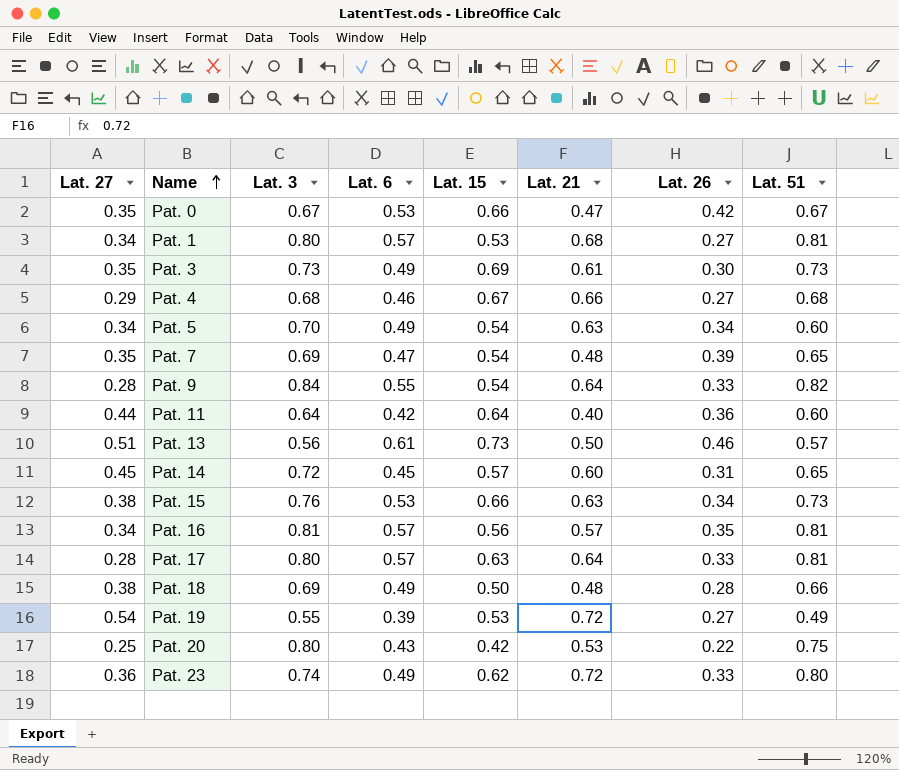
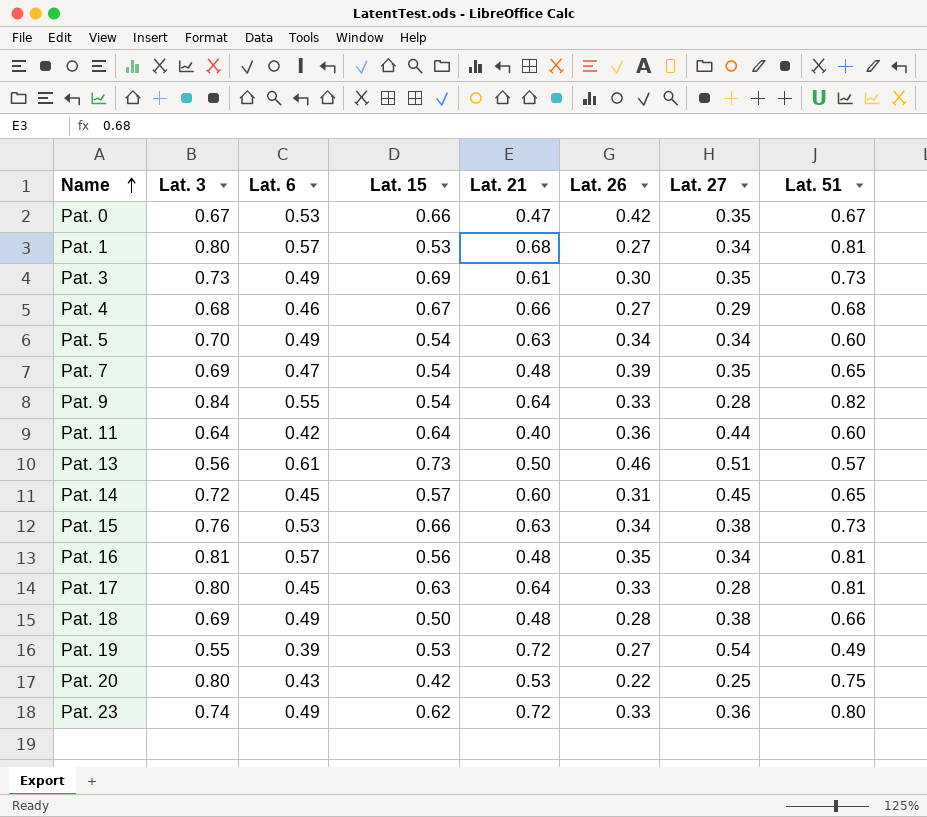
column Lat. 27 | position: 1 -> 7
Pat. 16 | Lat. 21: 0.57 -> 0.48
Pat. 17 | Lat. 6: 0.57 -> 0.45

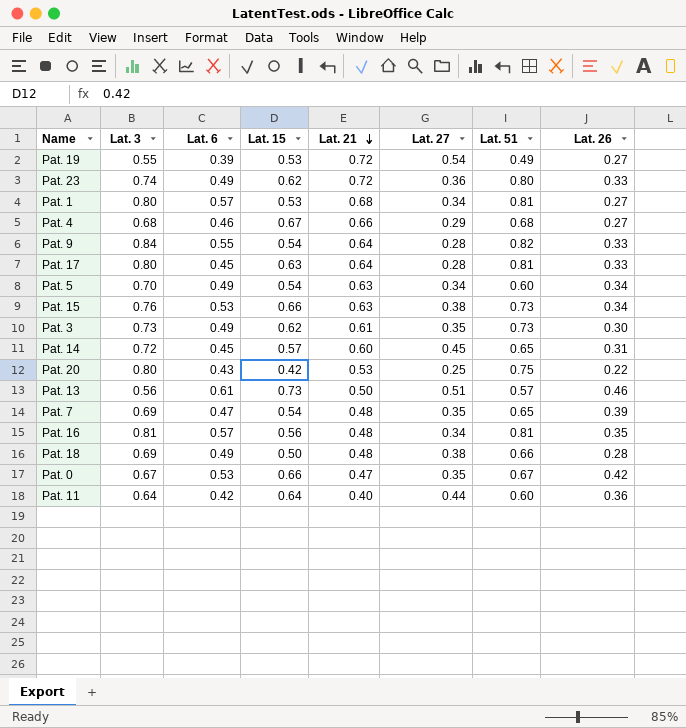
row order: Name ascending -> Lat. 21 descending
column Lat. 26 | position: 6 -> 8
Pat. 3 | Lat. 15: 0.69 -> 0.62

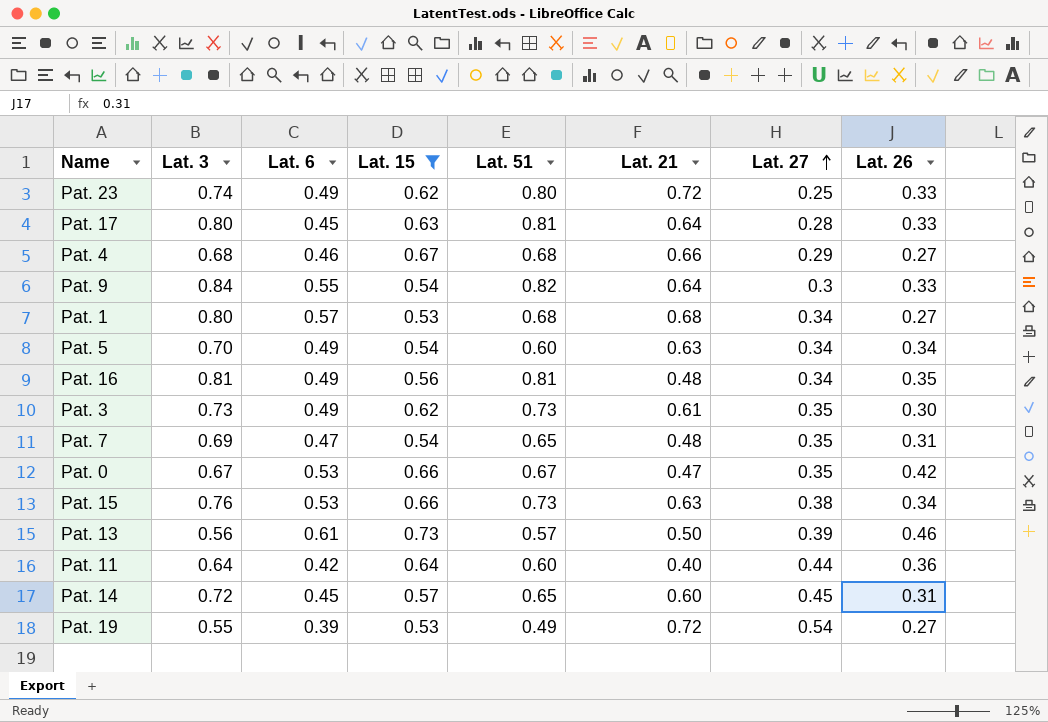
filter: none -> Lat. 15 >= 0.53
row order: Lat. 21 descending -> Lat. 27 ascending
column Lat. 51 | position: 7 -> 5
Pat. 23 | Lat. 27: 0.36 -> 0.25
Pat. 9 | Lat. 27: 0.28 -> 0.3
Pat. 1 | Lat. 51: 0.81 -> 0.68
Pat. 16 | Lat. 6: 0.57 -> 0.49
Pat. 7 | Lat. 26: 0.39 -> 0.31
Pat. 13 | Lat. 27: 0.51 -> 0.39

